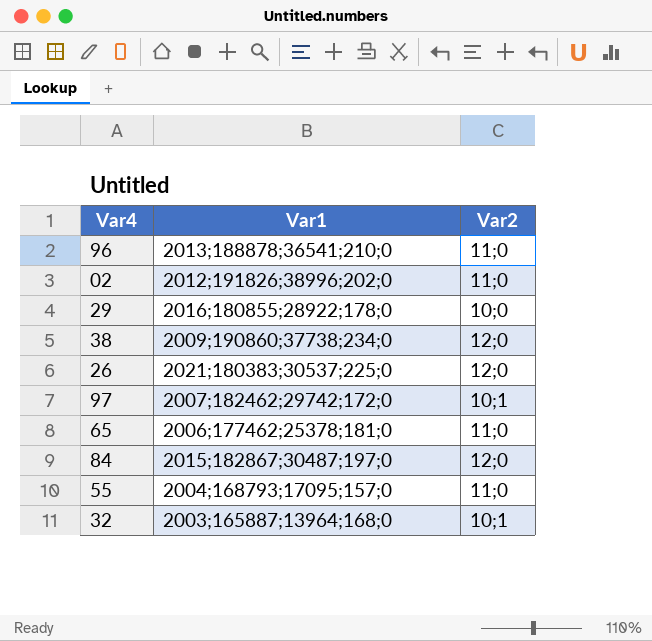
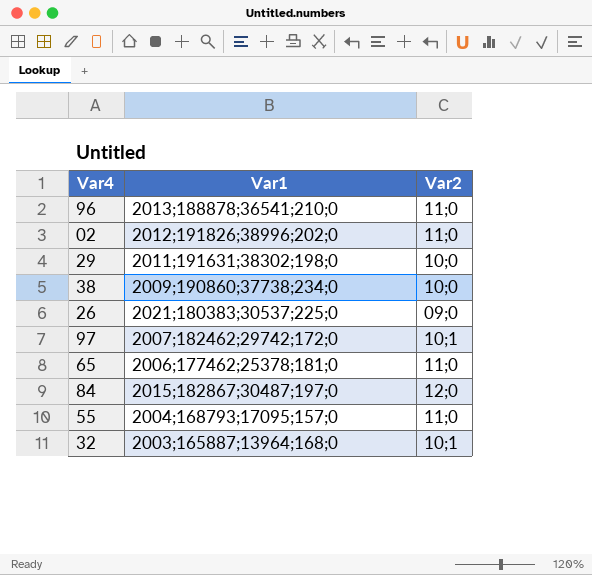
29 | Var1: 2016;180855;28922;178;0 -> 2011;191631;38302;198;0
38 | Var2: 12;0 -> 10;0
26 | Var2: 12;0 -> 09;0

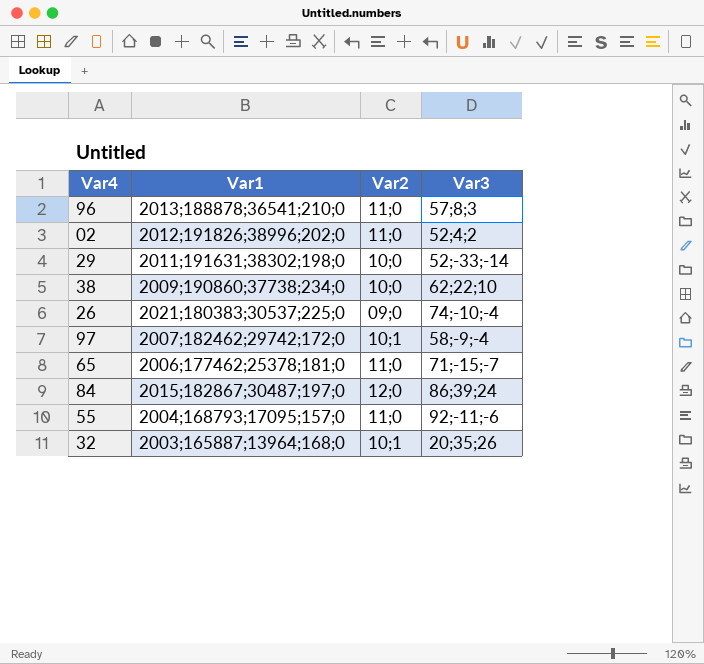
column Var3 | position: none -> 4

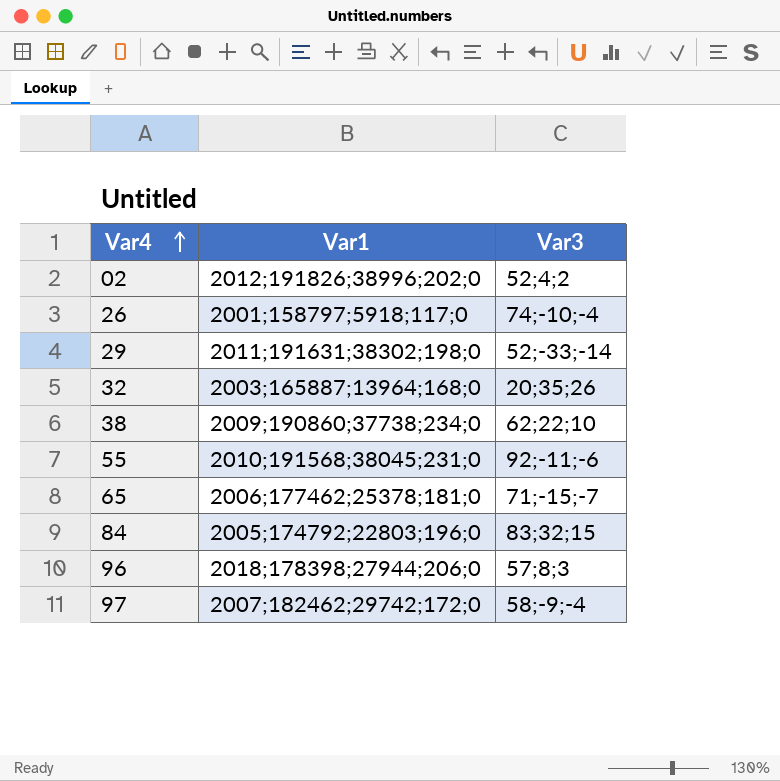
row order: none -> Var4 ascending
column Var2 | position: 3 -> none
26 | Var1: 2021;180383;30537;225;0 -> 2001;158797;5918;117;0
55 | Var1: 2004;168793;17095;157;0 -> 2010;191568;38045;231;0
84 | Var1: 2015;182867;30487;197;0 -> 2005;174792;22803;196;0
84 | Var3: 86;39;24 -> 83;32;15
96 | Var1: 2013;188878;36541;210;0 -> 2018;178398;27944;206;0

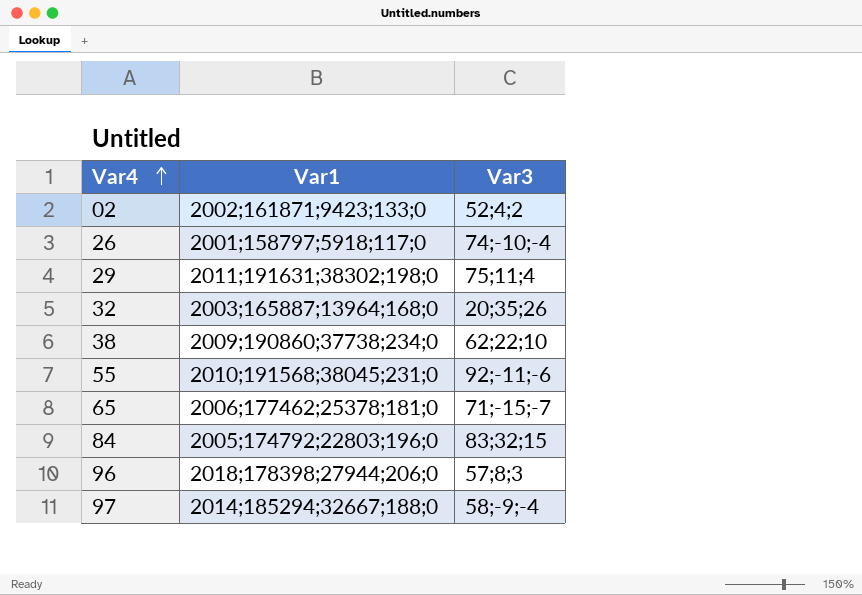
02 | Var1: 2012;191826;38996;202;0 -> 2002;161871;9423;133;0
29 | Var3: 52;-33;-14 -> 75;11;4
97 | Var1: 2007;182462;29742;172;0 -> 2014;185294;32667;188;0

